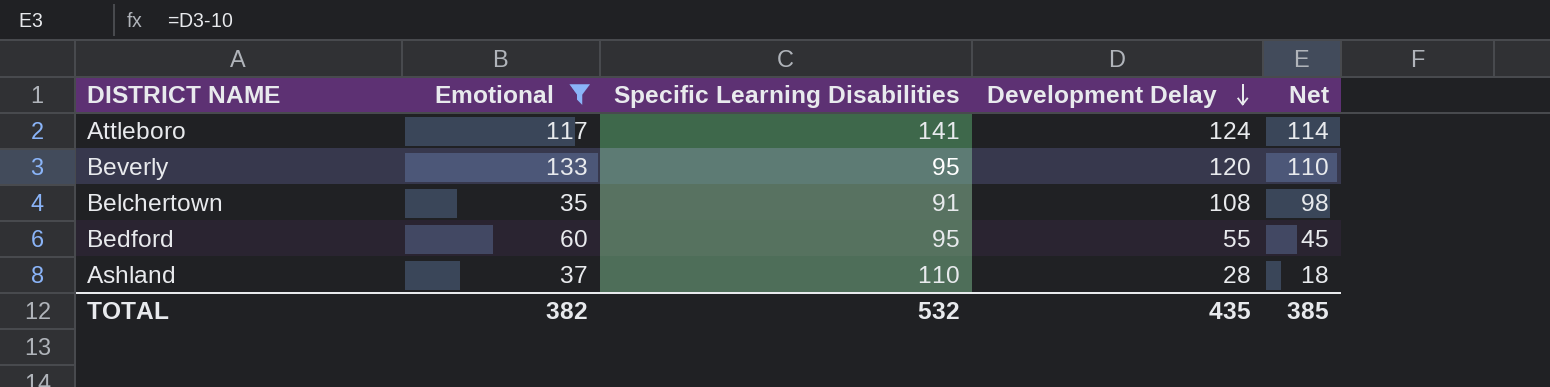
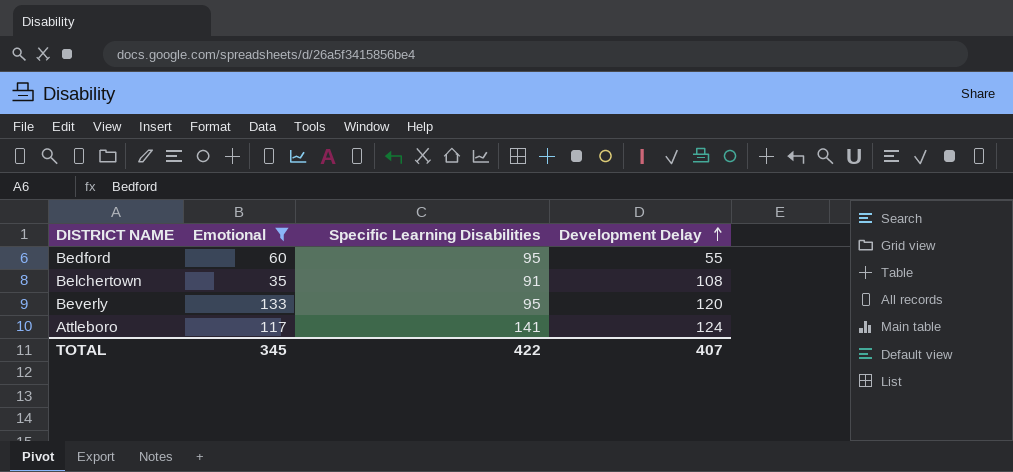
row order: Development Delay descending -> Development Delay ascending
column Net | formula: [Development Delay] - 10 -> none
row Ashland: 37 | 110 | 28 | 18 -> none
TOTAL | Emotional: 382 -> 345
TOTAL | Specific Learning Disabilities: 532 -> 422
TOTAL | Development Delay: 435 -> 407

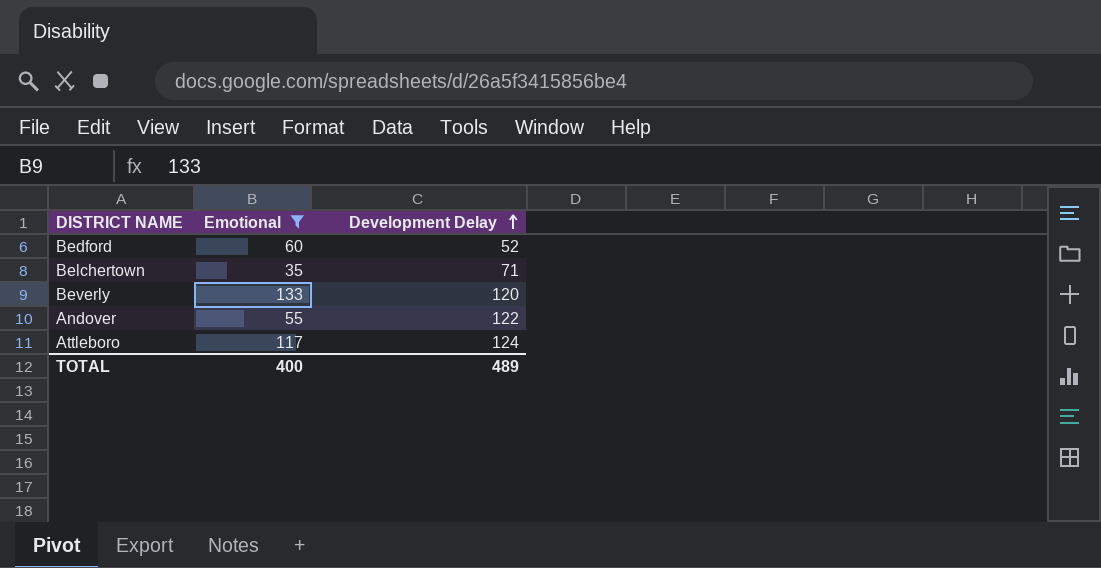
column Specific Learning Disabilities | position: 3 -> none
Bedford | Development Delay: 55 -> 52
Belchertown | Development Delay: 108 -> 71
row Andover: none -> 55 | 122
TOTAL | Emotional: 345 -> 400
TOTAL | Development Delay: 407 -> 489

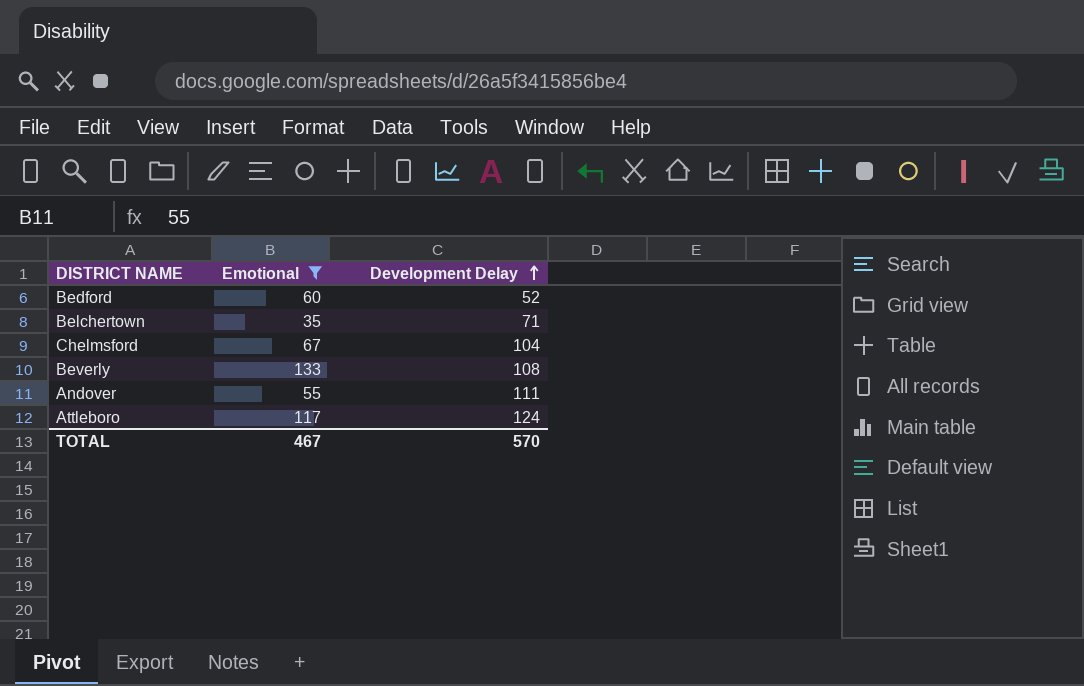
row Chelmsford: none -> 67 | 104
Beverly | Development Delay: 120 -> 108
Andover | Development Delay: 122 -> 111
TOTAL | Emotional: 400 -> 467
TOTAL | Development Delay: 489 -> 570

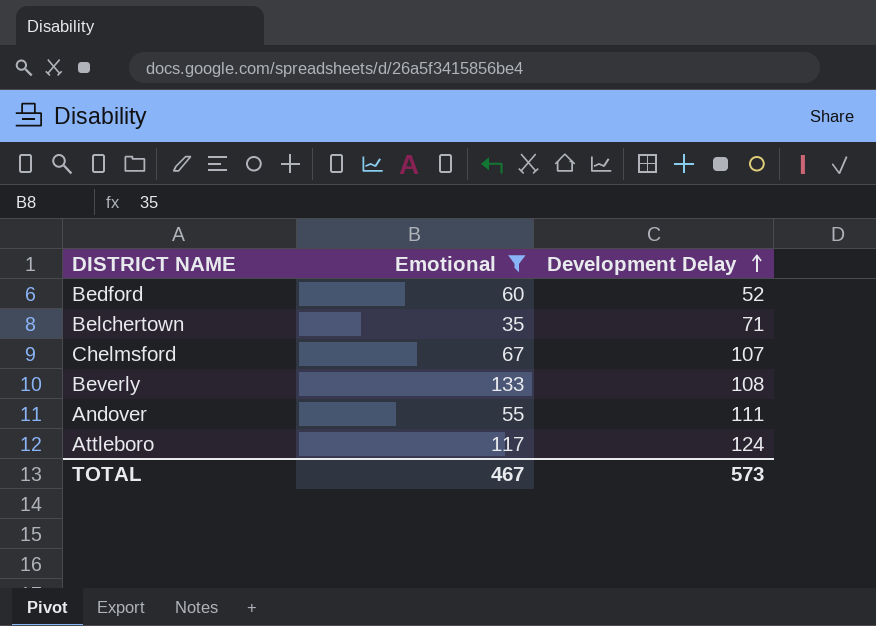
Chelmsford | Development Delay: 104 -> 107
TOTAL | Development Delay: 570 -> 573

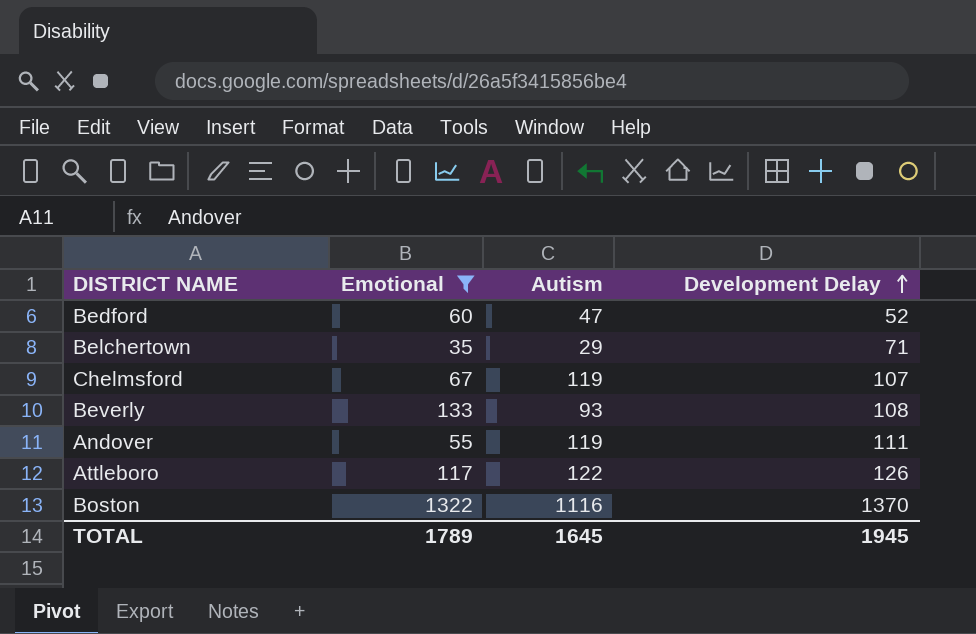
column Autism | position: none -> 3
Attleboro | Development Delay: 124 -> 126
row Boston: none -> 1322 | 1116 | 1370
TOTAL | Emotional: 467 -> 1789
TOTAL | Development Delay: 573 -> 1945

